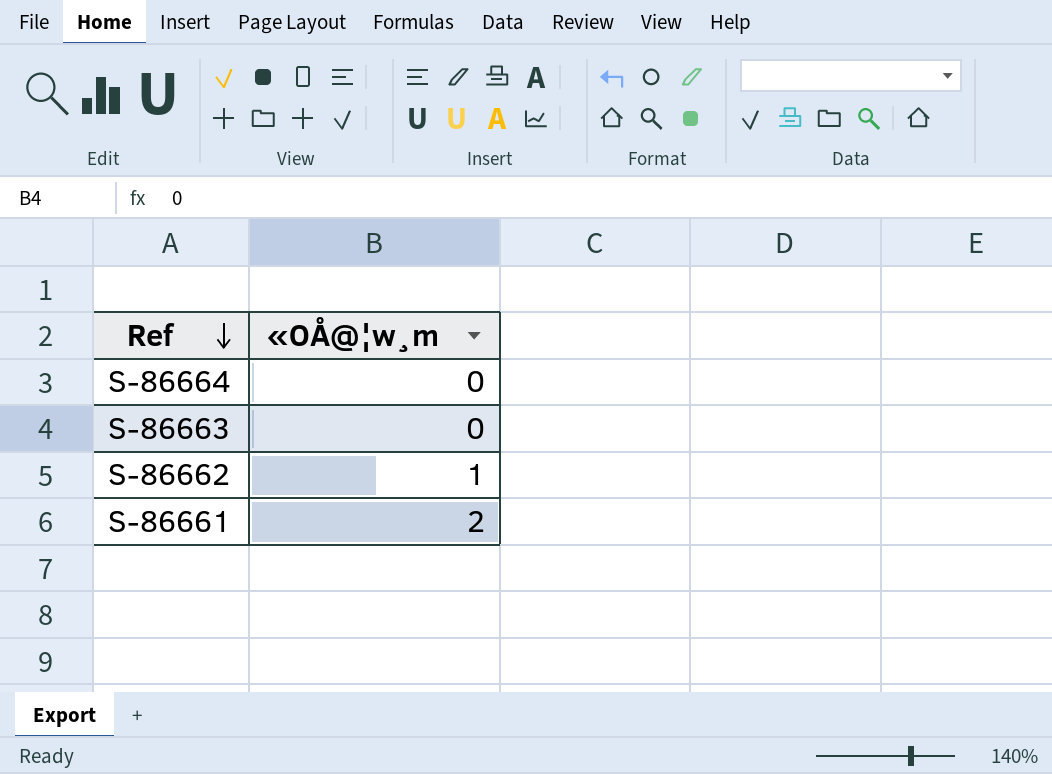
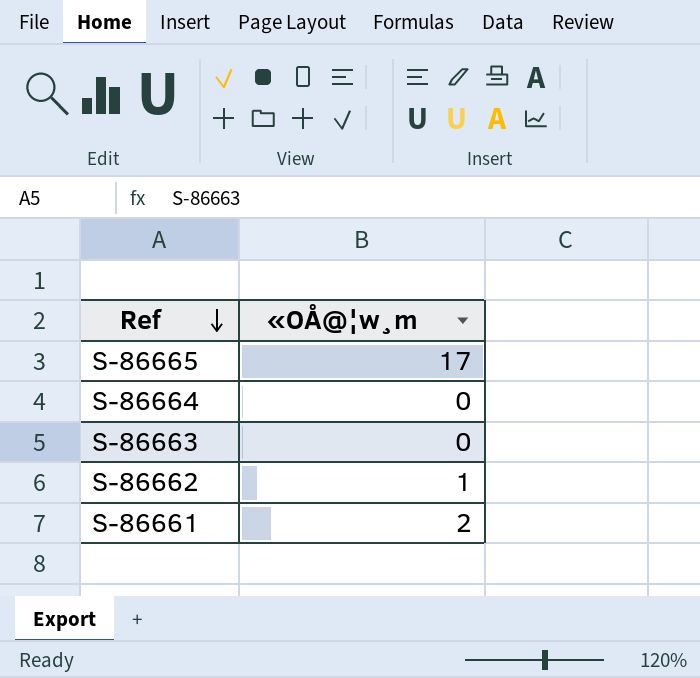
row S-86665: none -> 17

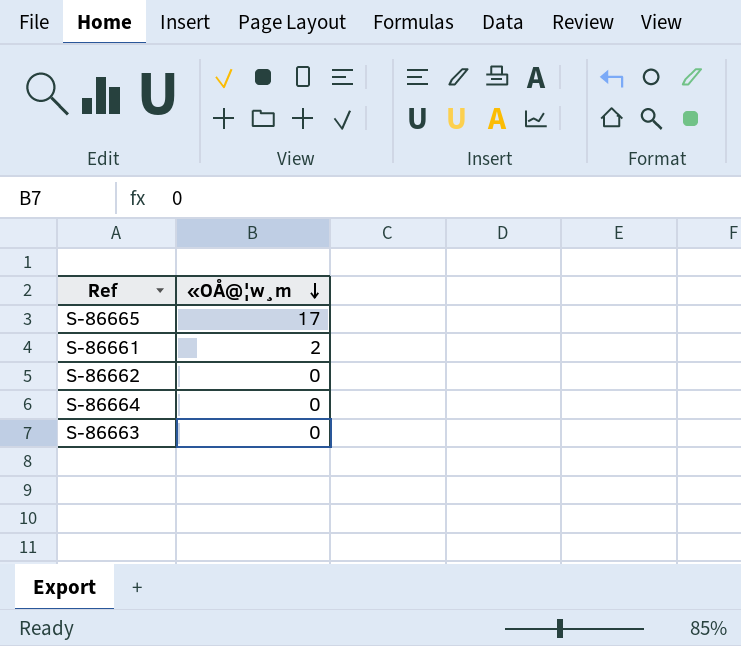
row order: Ref descending -> «OÅ@¦w¸m descending
S-86662 | «OÅ@¦w¸m: 1 -> 0

